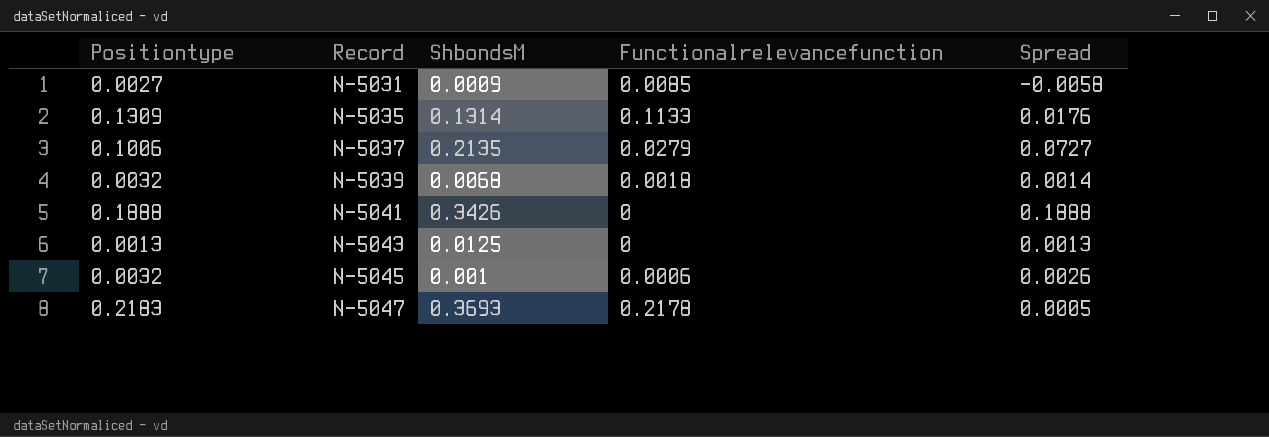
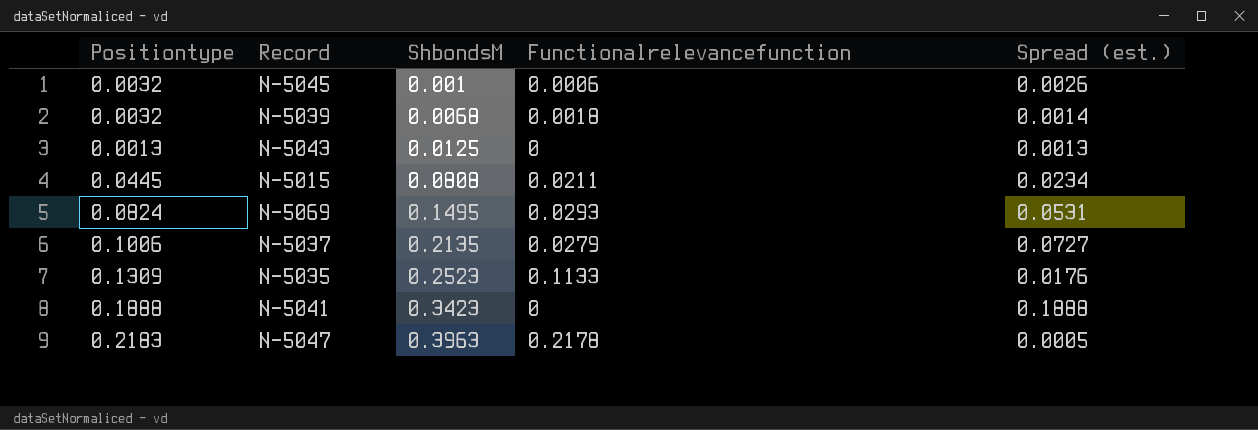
row order: Record ascending -> ShbondsM ascending
column name: Spread -> Spread (est.)
row N-5031: 0.0027 | 0.0009 | 0.0085 | -0.0058 -> none
row N-5015: none -> 0.0445 | 0.0808 | 0.0211 | 0.0234
row N-5069: none -> 0.0824 | 0.1495 | 0.0293 | 0.0531
N-5035 | ShbondsM: 0.1314 -> 0.2523
N-5041 | ShbondsM: 0.3426 -> 0.3423
N-5047 | ShbondsM: 0.3693 -> 0.3963

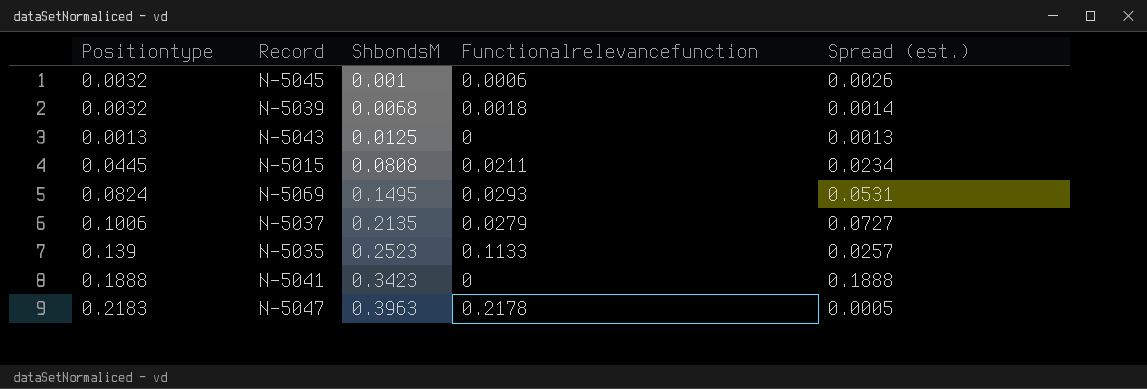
N-5035 | Positiontype: 0.1309 -> 0.139
N-5035 | Spread (est.): 0.0176 -> 0.0257

